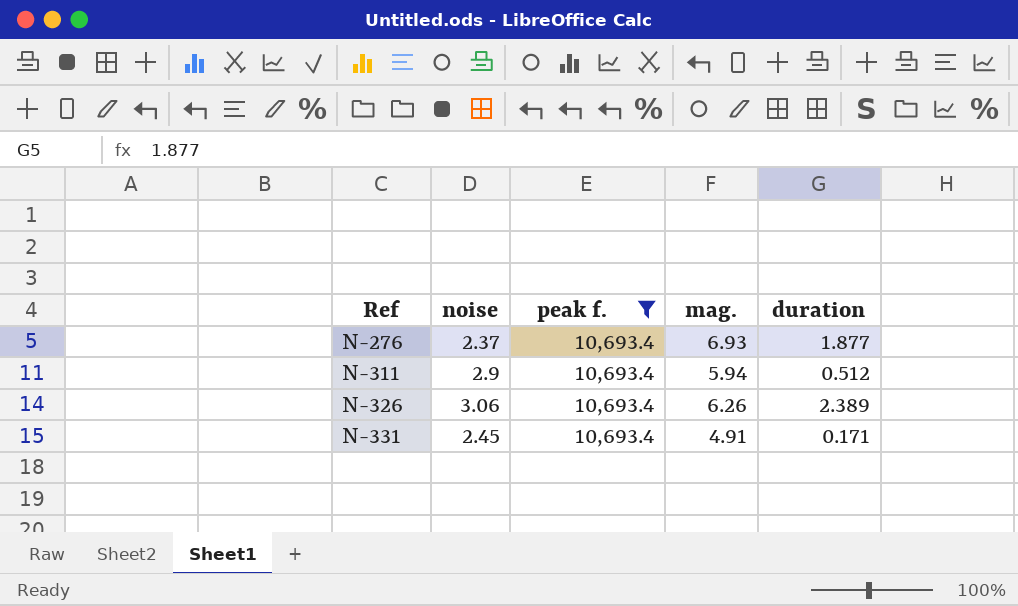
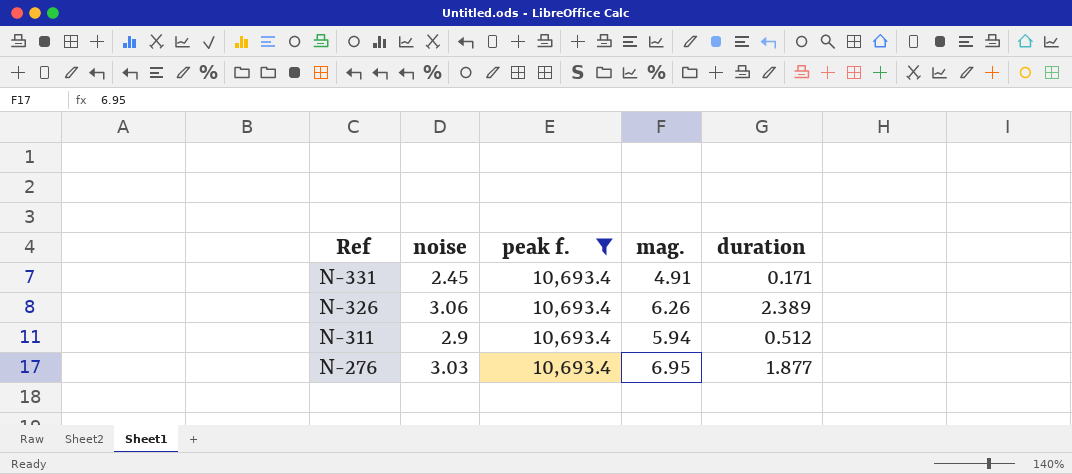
row order: Ref ascending -> Ref descending
N-276 | noise: 2.37 -> 3.03
N-276 | mag.: 6.93 -> 6.95

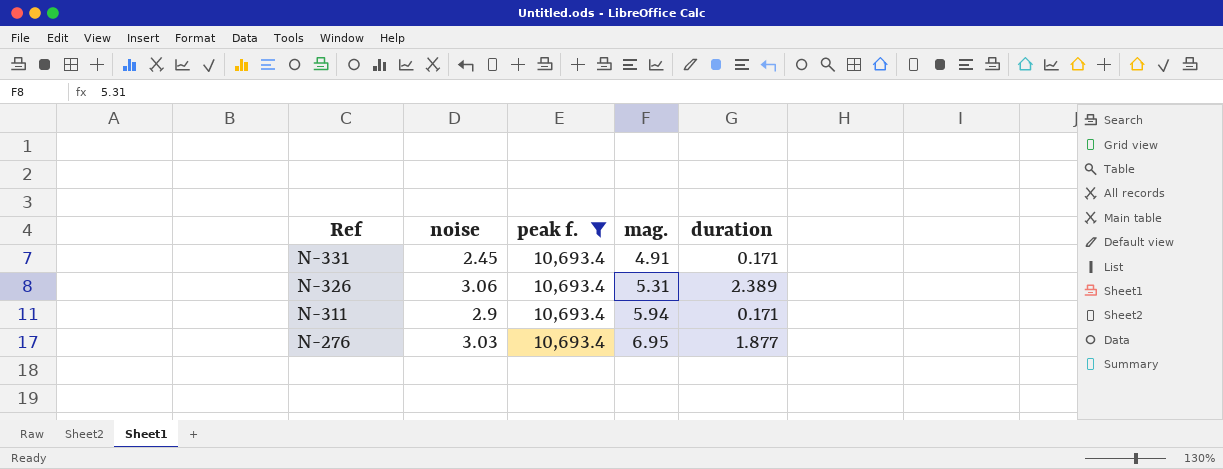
N-326 | mag.: 6.26 -> 5.31
N-311 | duration: 0.512 -> 0.171

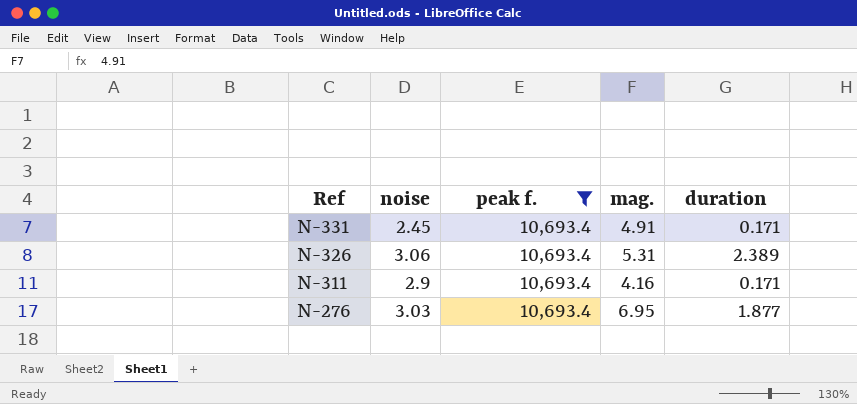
N-311 | mag.: 5.94 -> 4.16

